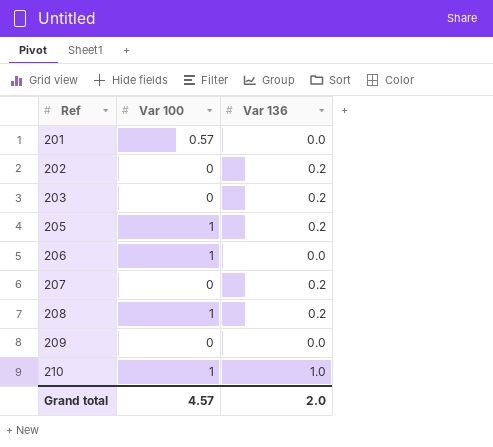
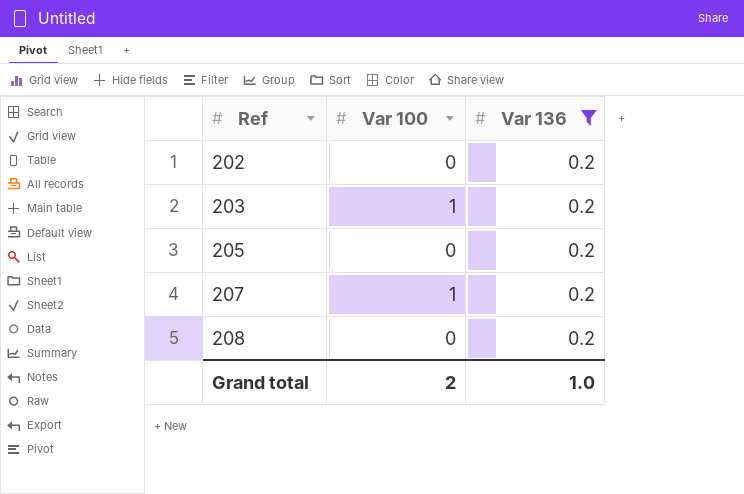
filter: none -> Var 136 = 0.2
203 | Var 100: 0 -> 1
205 | Var 100: 1 -> 0
207 | Var 100: 0 -> 1
208 | Var 100: 1 -> 0
Grand total | Var 100: 4.57 -> 2
Grand total | Var 136: 2.0 -> 1.0

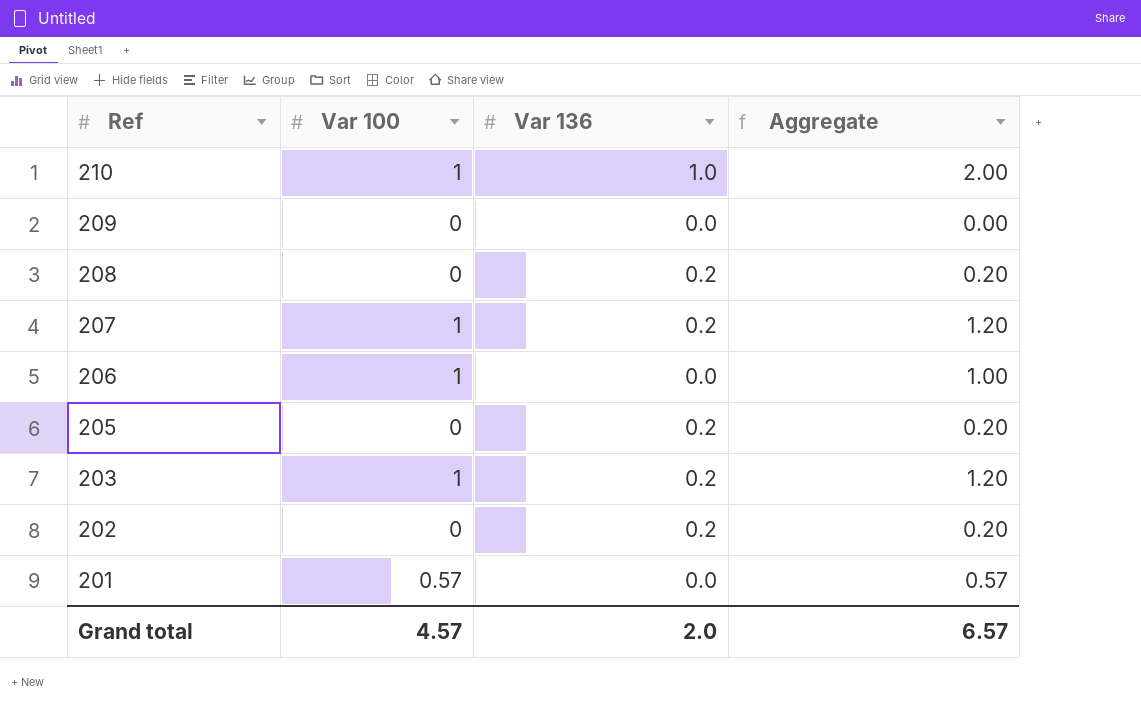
filter: Var 136 = 0.2 -> none
row order: Ref ascending -> Ref descending
column Aggregate | formula: none -> [Var 100] + [Var 136]
Grand total | Var 100: 2 -> 4.57
Grand total | Var 136: 1.0 -> 2.0

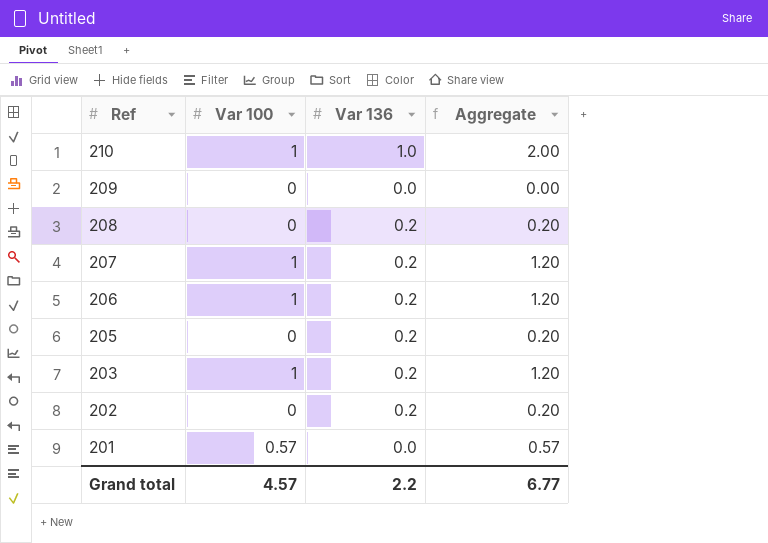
206 | Var 136: 0.0 -> 0.2
206 | Aggregate: 1.00 -> 1.20
Grand total | Var 136: 2.0 -> 2.2
Grand total | Aggregate: 6.57 -> 6.77

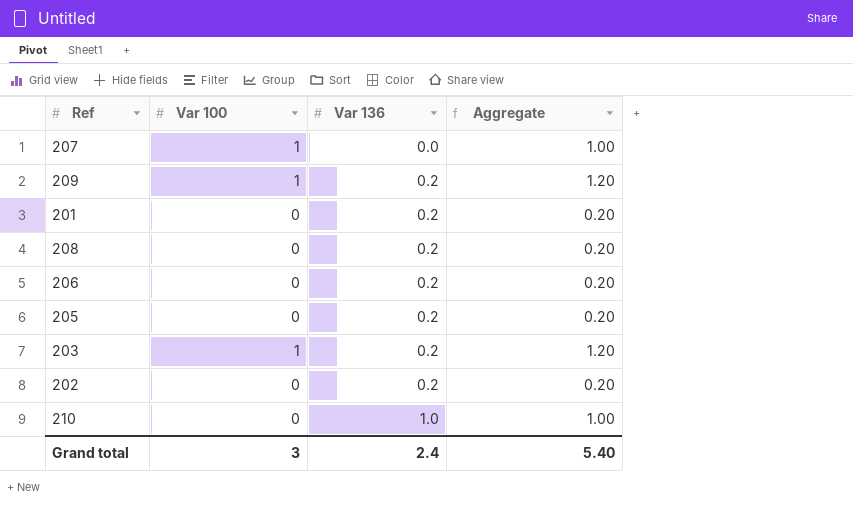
row order: Ref descending -> Var 136 ascending
207 | Var 136: 0.2 -> 0.0
207 | Aggregate: 1.20 -> 1.00
209 | Var 100: 0 -> 1
209 | Var 136: 0.0 -> 0.2
209 | Aggregate: 0.00 -> 1.20
201 | Var 100: 0.57 -> 0
201 | Var 136: 0.0 -> 0.2
201 | Aggregate: 0.57 -> 0.20
206 | Var 100: 1 -> 0
206 | Aggregate: 1.20 -> 0.20
210 | Var 100: 1 -> 0
210 | Aggregate: 2.00 -> 1.00
Grand total | Var 100: 4.57 -> 3
Grand total | Var 136: 2.2 -> 2.4
Grand total | Aggregate: 6.77 -> 5.40

